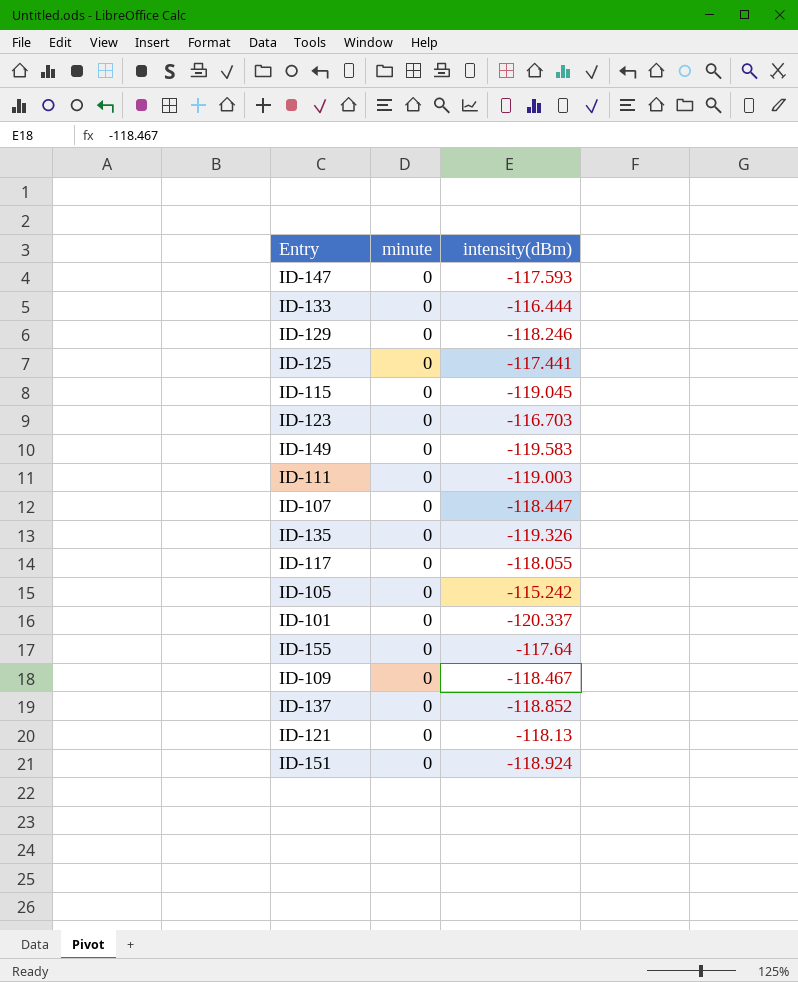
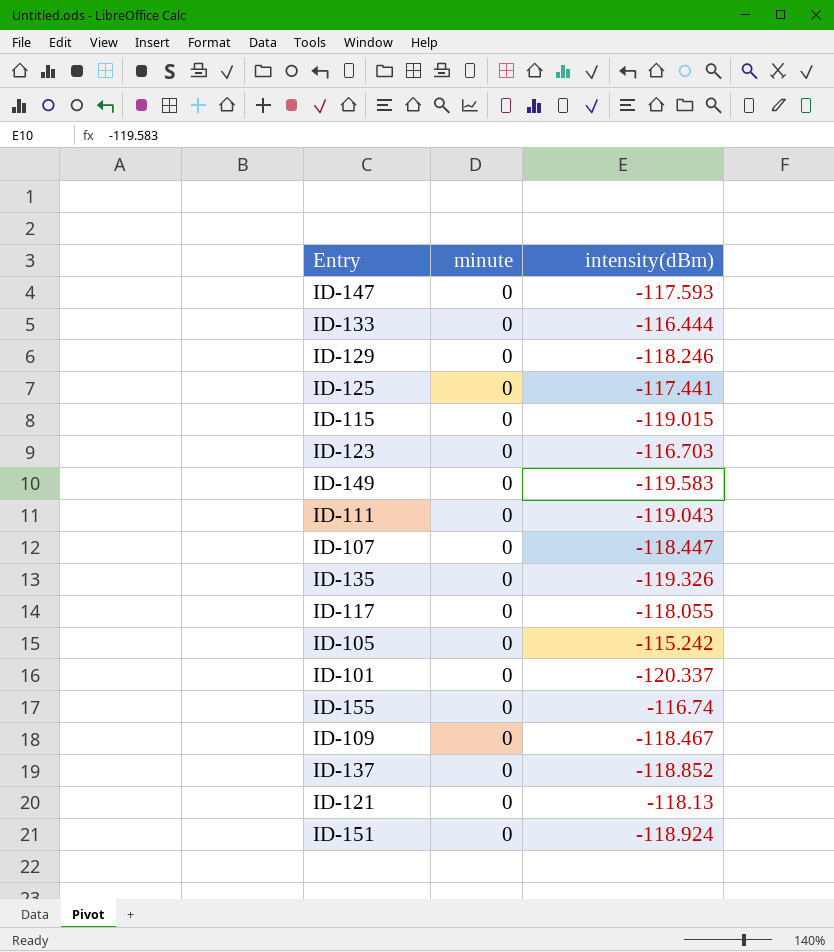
ID-115 | intensity(dBm): -119.045 -> -119.015
ID-111 | intensity(dBm): -119.003 -> -119.043
ID-155 | intensity(dBm): -117.64 -> -116.74

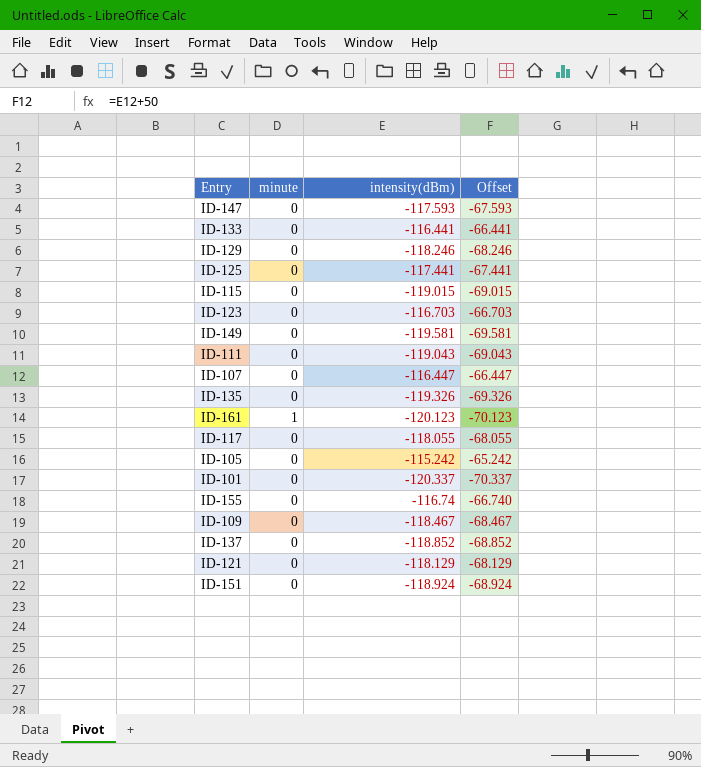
column Offset | formula: none -> [intensity(dBm)] + 50
ID-133 | intensity(dBm): -116.444 -> -116.441
ID-149 | intensity(dBm): -119.583 -> -119.581
ID-107 | intensity(dBm): -118.447 -> -116.447
row ID-161: none -> 1 | -120.123 | -70.123
ID-121 | intensity(dBm): -118.13 -> -118.129

